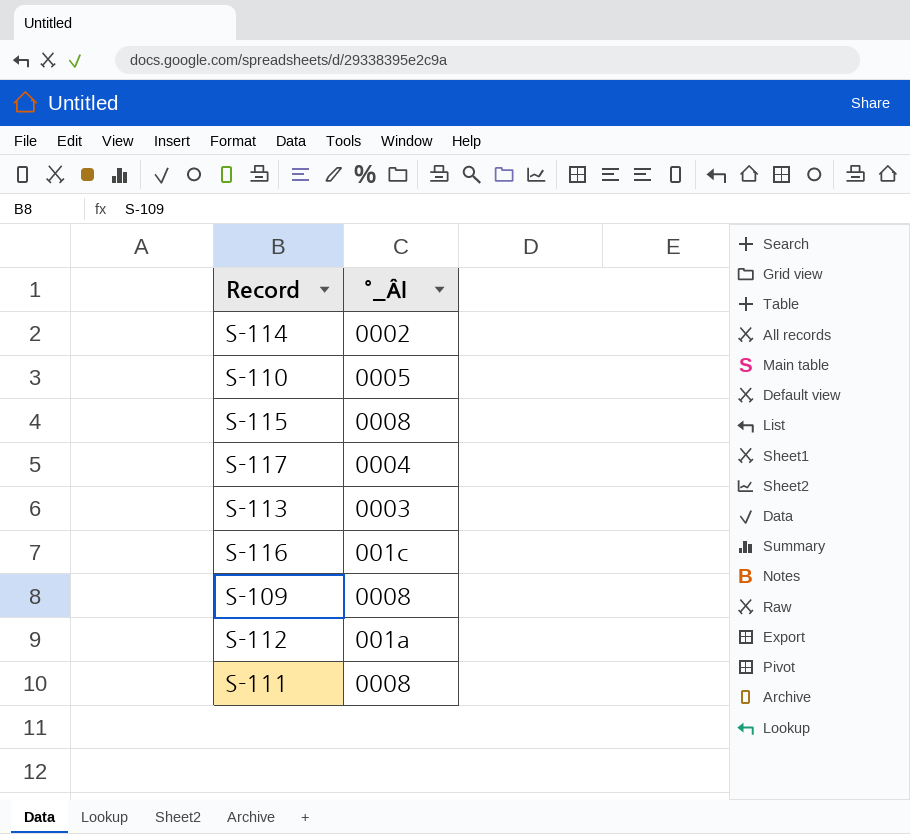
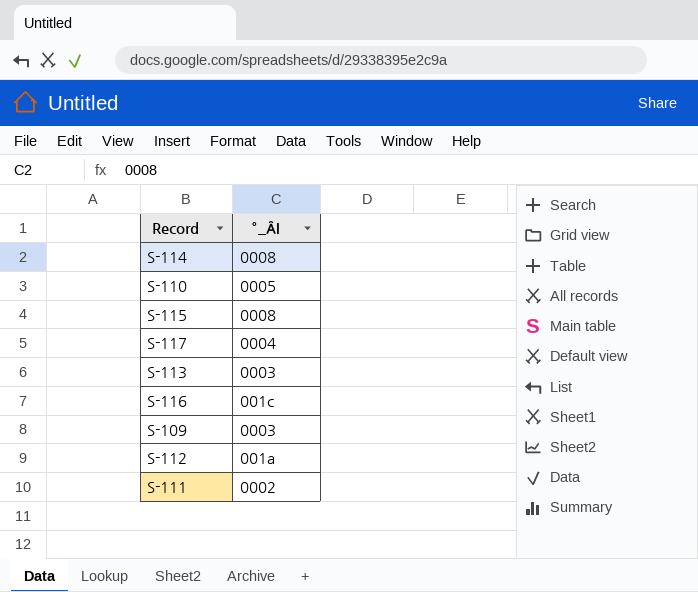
S-114 | °_ÂI: 0002 -> 0008
S-109 | °_ÂI: 0008 -> 0003
S-111 | °_ÂI: 0008 -> 0002

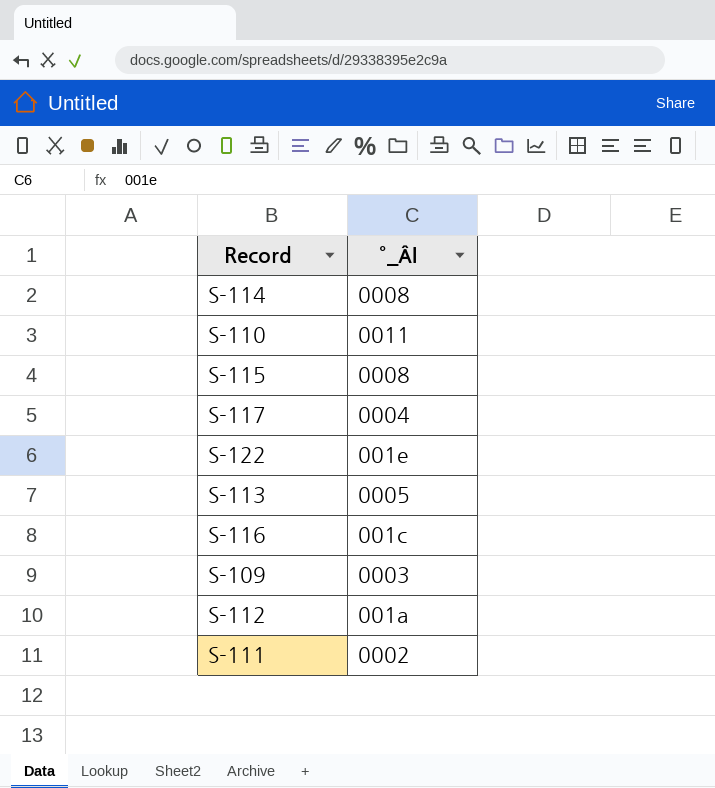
S-110 | °_ÂI: 0005 -> 0011
row S-122: none -> 001e
S-113 | °_ÂI: 0003 -> 0005

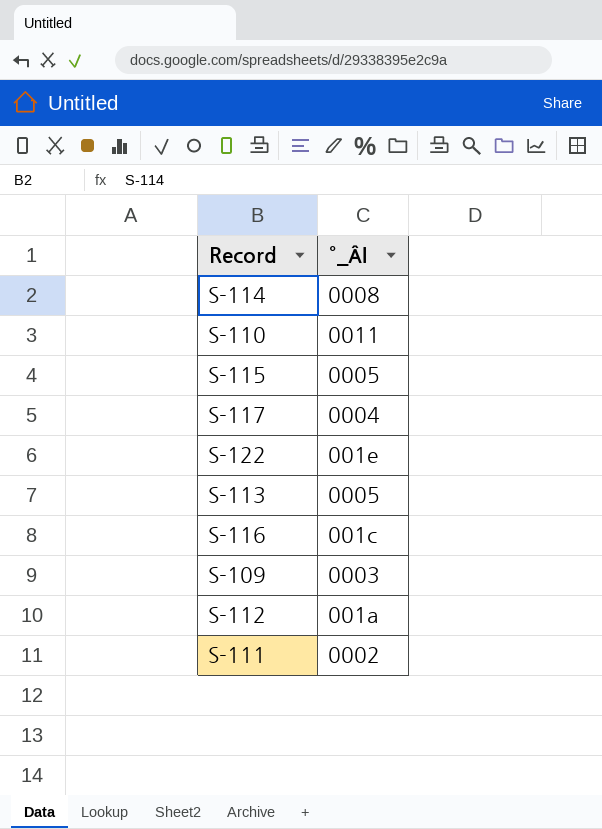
S-115 | °_ÂI: 0008 -> 0005

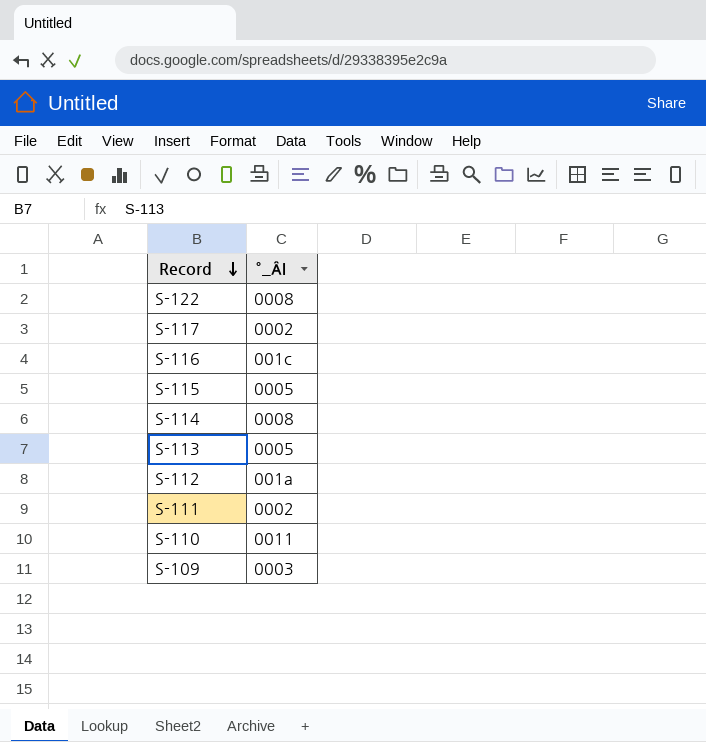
row order: none -> Record descending
S-122 | °_ÂI: 001e -> 0008
S-117 | °_ÂI: 0004 -> 0002

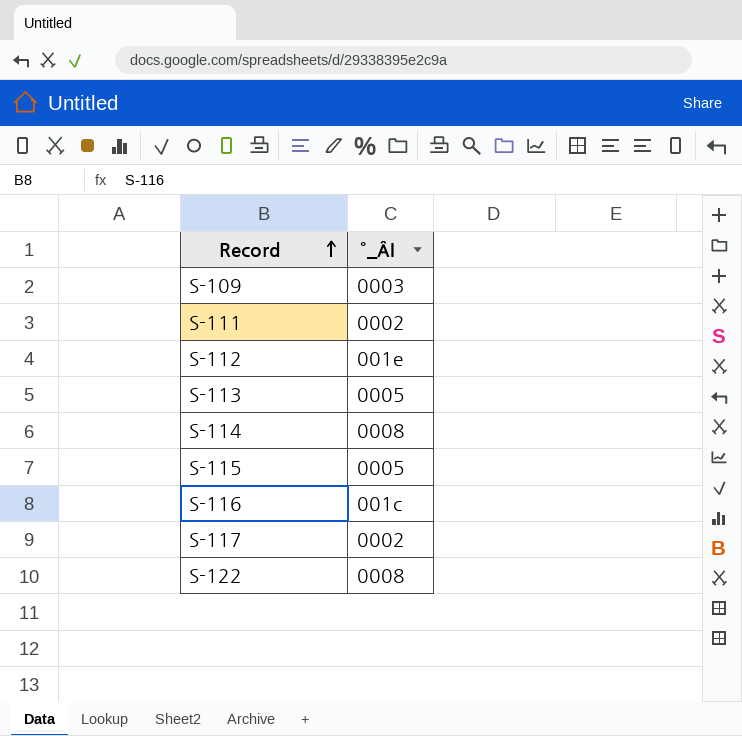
row order: Record descending -> Record ascending
row S-110: 0011 -> none
S-112 | °_ÂI: 001a -> 001e

